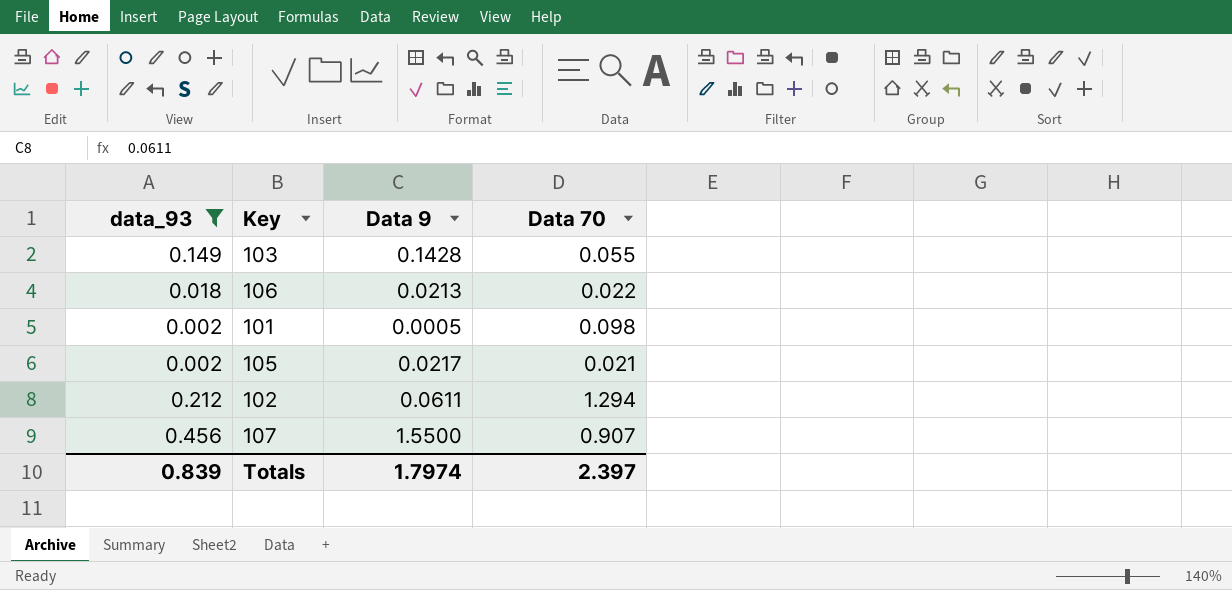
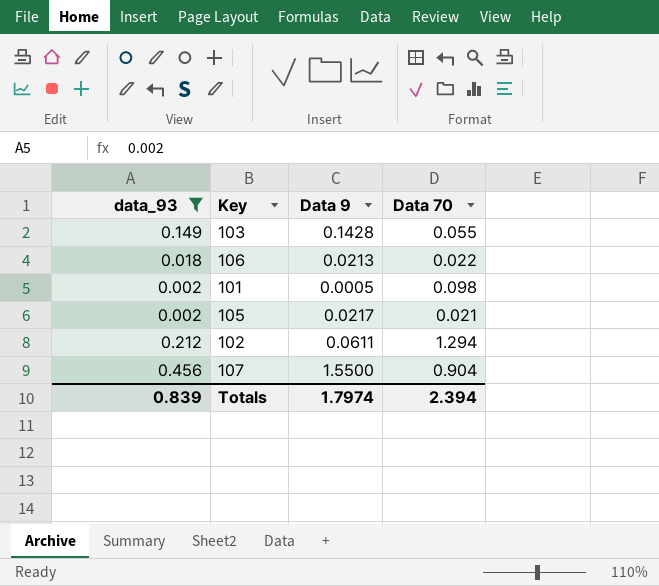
107 | Data 70: 0.907 -> 0.904
Totals | Data 70: 2.397 -> 2.394

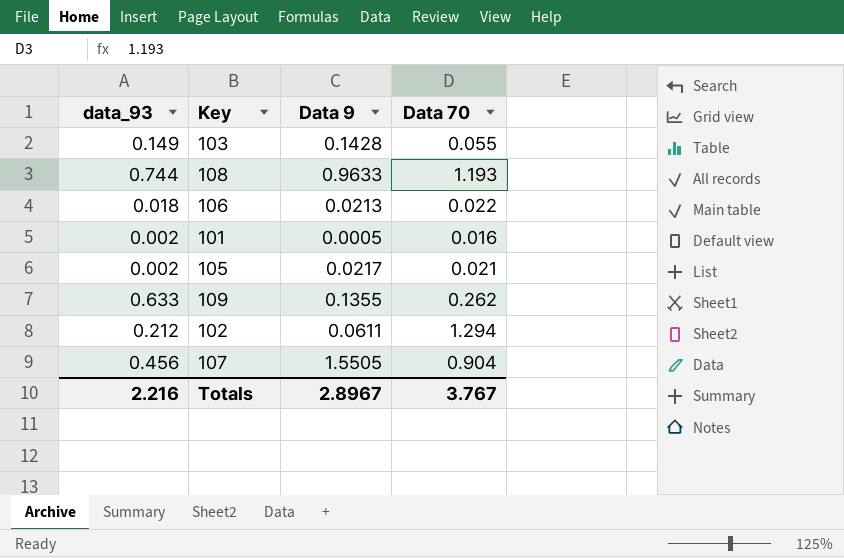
filter: data_93 <= 0.456 -> none
101 | Data 70: 0.098 -> 0.016
107 | Data 9: 1.5500 -> 1.5505
Totals | data_93: 0.839 -> 2.216
Totals | Data 9: 1.7974 -> 2.8967
Totals | Data 70: 2.394 -> 3.767

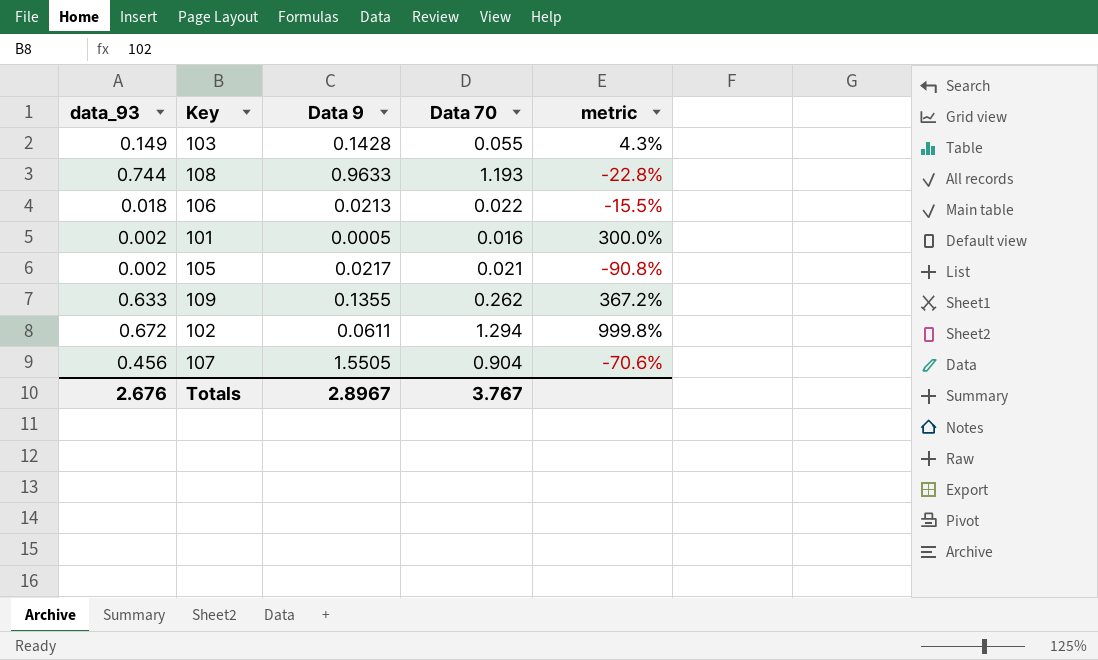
column metric | formula: none -> ([data_93] - [Data 9]) / [Data 9]
102 | data_93: 0.212 -> 0.672
Totals | data_93: 2.216 -> 2.676

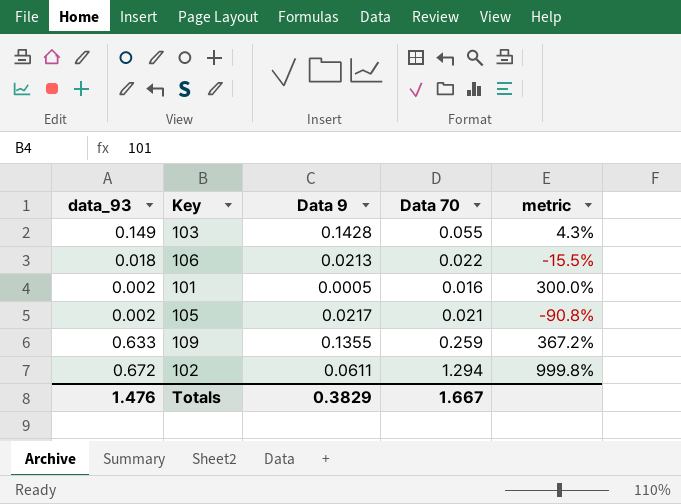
row 108: 0.744 | 0.9633 | 1.193 | -22.8% -> none
row 107: 0.456 | 1.5505 | 0.904 | -70.6% -> none
109 | Data 70: 0.262 -> 0.259
Totals | data_93: 2.676 -> 1.476
Totals | Data 9: 2.8967 -> 0.3829
Totals | Data 70: 3.767 -> 1.667

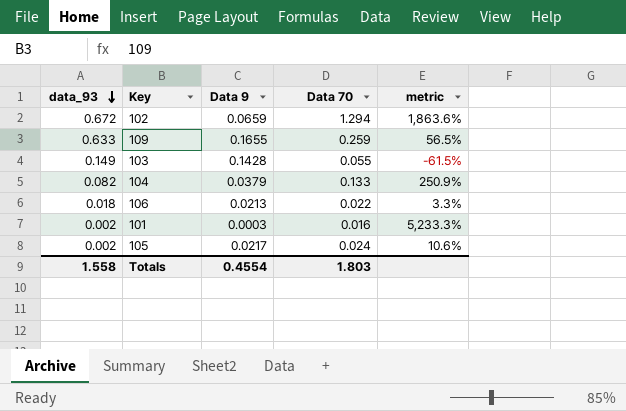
row order: none -> data_93 descending
column metric | formula: ([data_93] - [Data 9]) / [Data 9] -> ([Data 70] - [Data 9]) / [Data 9]
102 | Data 9: 0.0611 -> 0.0659
109 | Data 9: 0.1355 -> 0.1655
row 104: none -> 0.082 | 0.0379 | 0.133 | 250.9%
101 | Data 9: 0.0005 -> 0.0003
105 | Data 70: 0.021 -> 0.024
Totals | data_93: 1.476 -> 1.558
Totals | Data 9: 0.3829 -> 0.4554
Totals | Data 70: 1.667 -> 1.803

